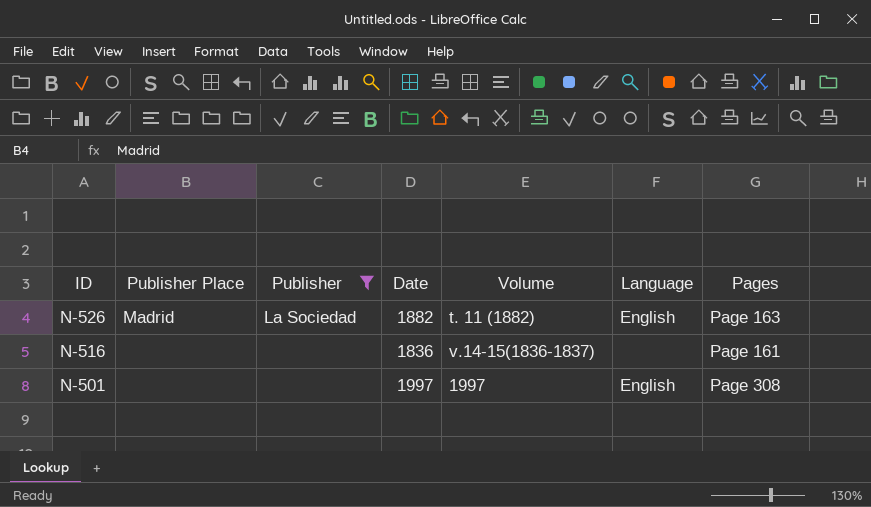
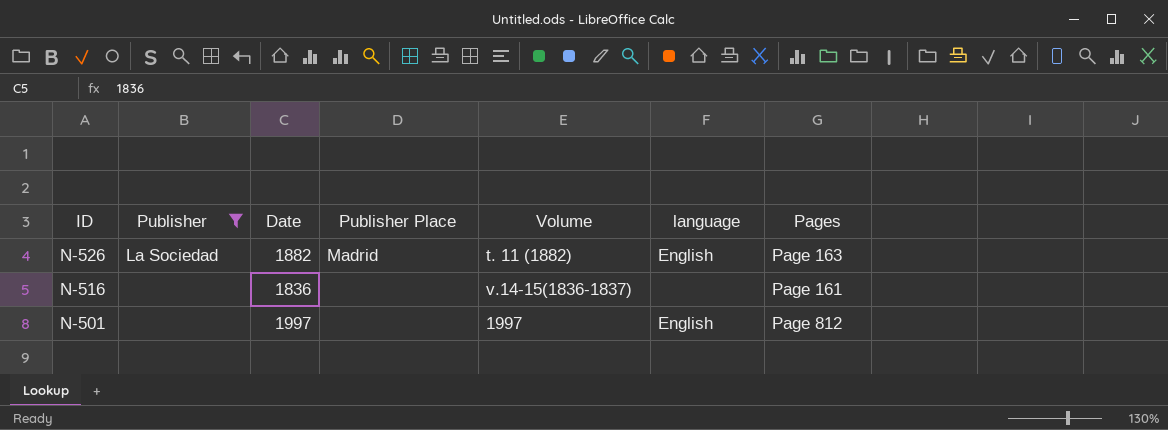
column Publisher Place | position: 2 -> 4
column name: Language -> language
N-501 | Pages: Page 308 -> Page 812

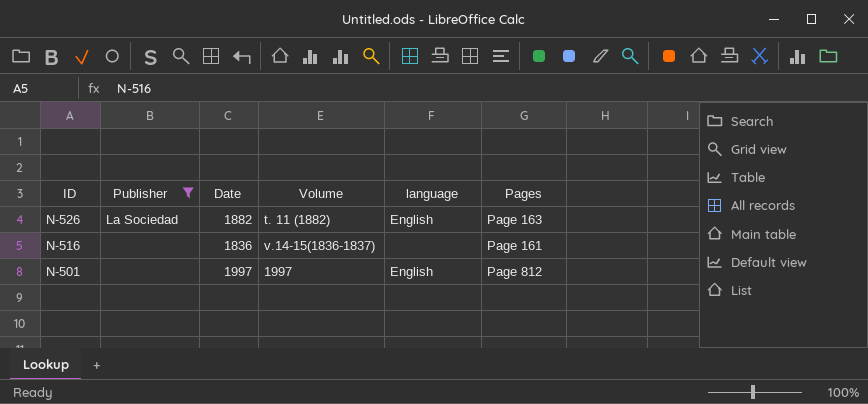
column Publisher Place | position: 4 -> none

